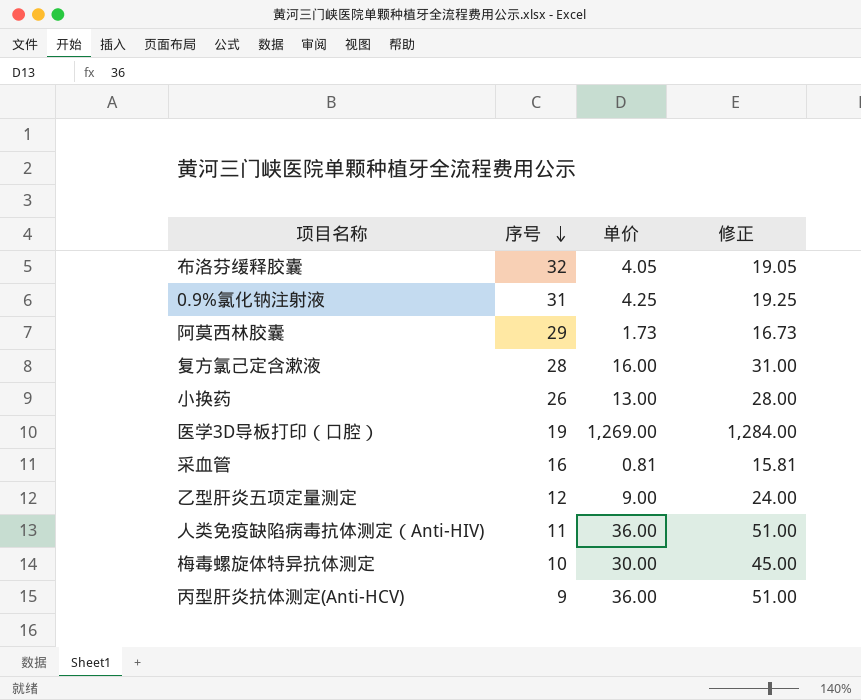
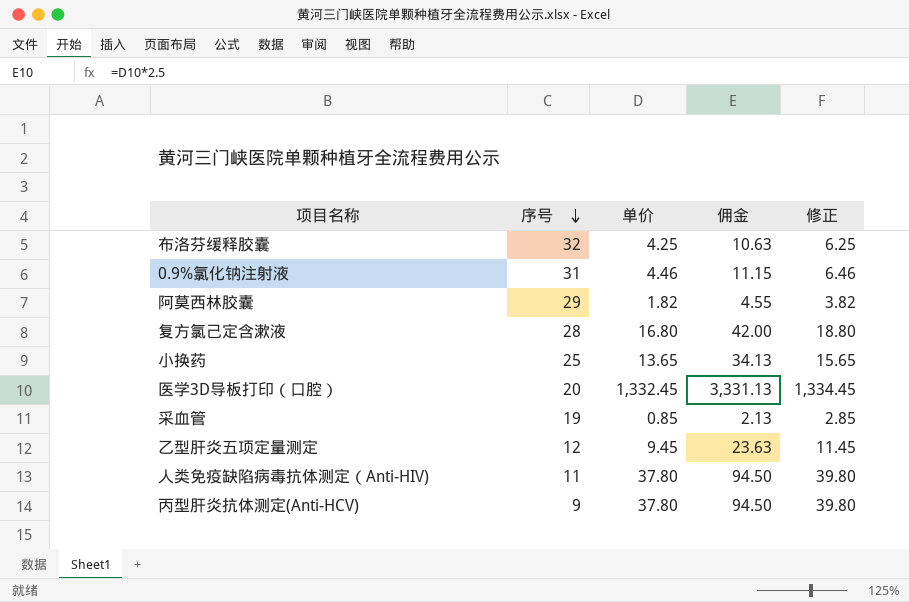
column 佣金 | formula: none -> [单价] * 2.5
column 修正 | formula: [单价] + 15 -> [单价] + 2
row 梅毒螺旋体特异抗体测定: 10 | 30.00 | 45.00 -> none
布洛芬缓释胶囊 | 单价: 4.05 -> 4.25
0.9%氯化钠注射液 | 单价: 4.25 -> 4.46
阿莫西林胶囊 | 单价: 1.73 -> 1.82
复方氯己定含漱液 | 单价: 16.00 -> 16.80
小换药 | 序号: 26 -> 25
小换药 | 单价: 13.00 -> 13.65
医学3D导板打印（口腔） | 序号: 19 -> 20
医学3D导板打印（口腔） | 单价: 1,269.00 -> 1,332.45
采血管 | 序号: 16 -> 19
采血管 | 单价: 0.81 -> 0.85
乙型肝炎五项定量测定 | 单价: 9.00 -> 9.45
人类免疫缺陷病毒抗体测定（Anti-HIV) | 单价: 36.00 -> 37.80
丙型肝炎抗体测定(Anti-HCV) | 单价: 36.00 -> 37.80

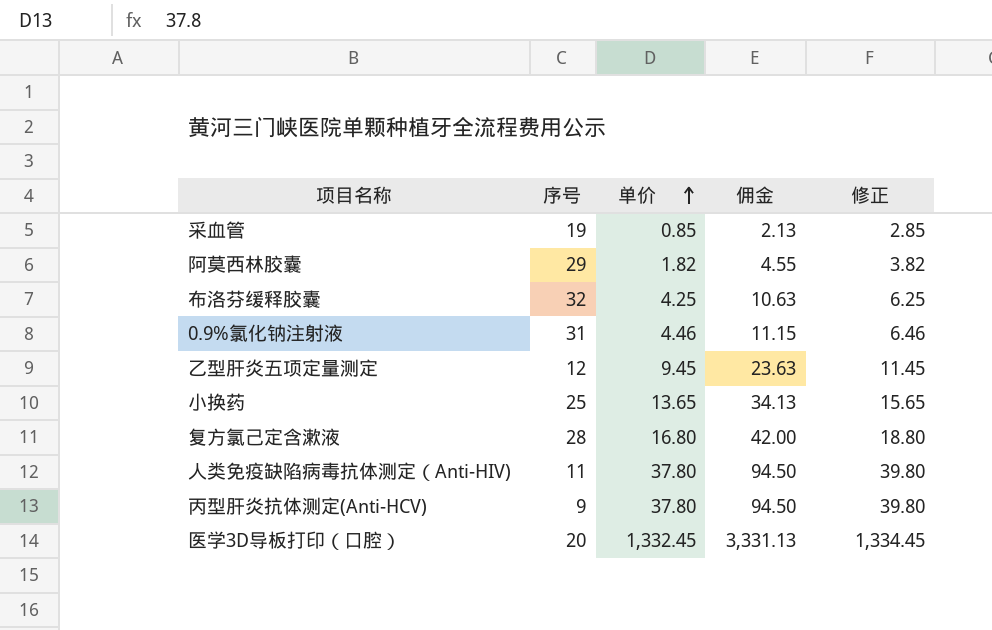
row order: 序号 descending -> 单价 ascending

